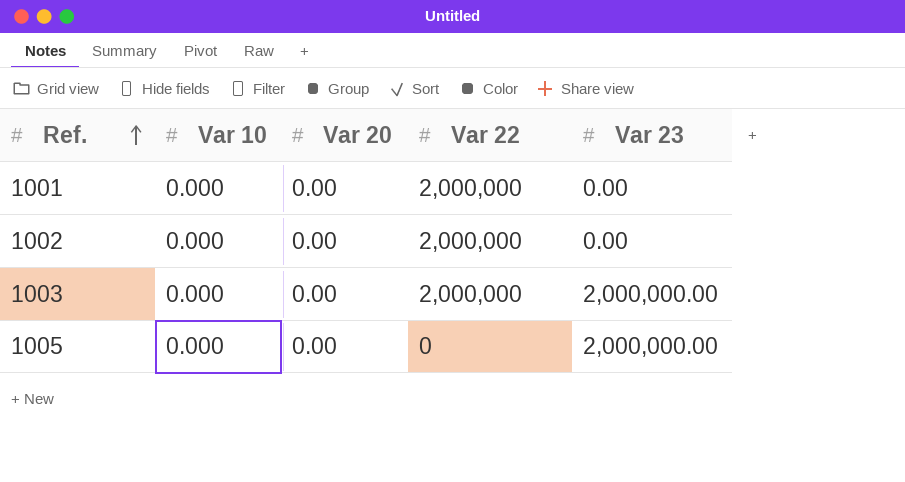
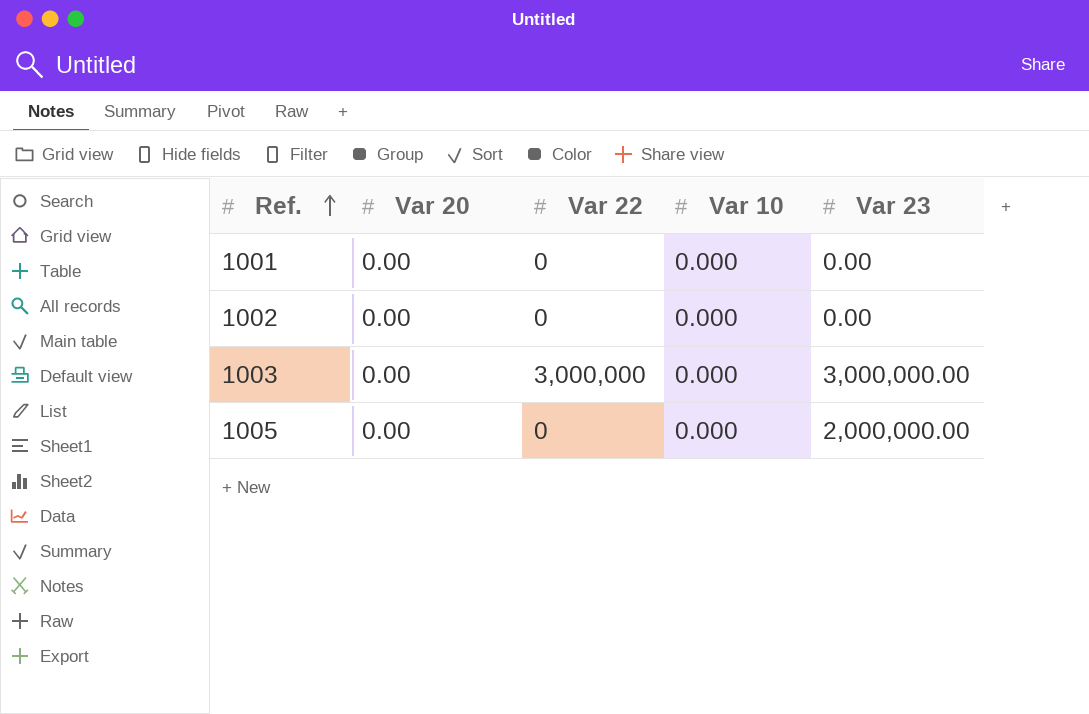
column Var 10 | position: 2 -> 4
1001 | Var 22: 2,000,000 -> 0
1002 | Var 22: 2,000,000 -> 0
1003 | Var 22: 2,000,000 -> 3,000,000
1003 | Var 23: 2,000,000.00 -> 3,000,000.00

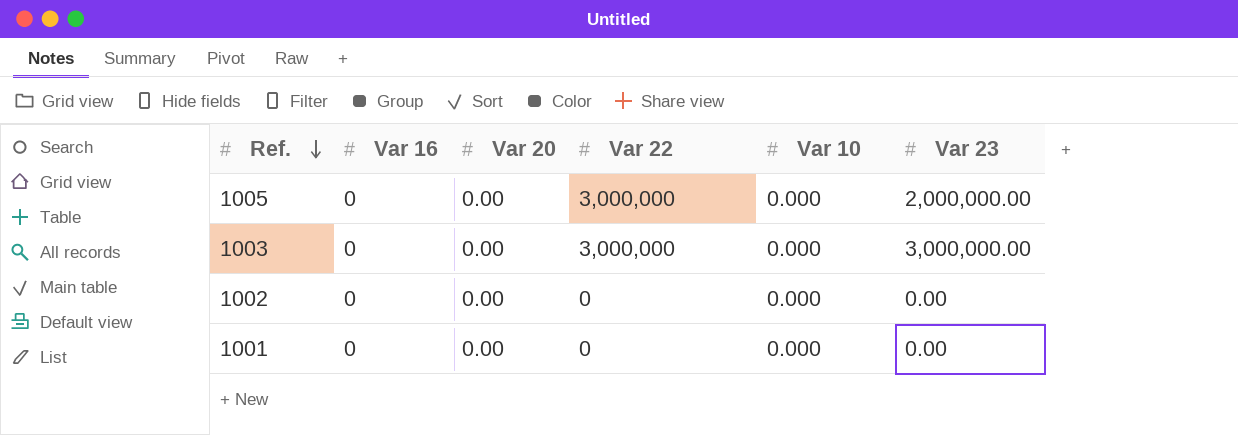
row order: Ref. ascending -> Ref. descending
column Var 16 | position: none -> 2
1005 | Var 22: 0 -> 3,000,000

